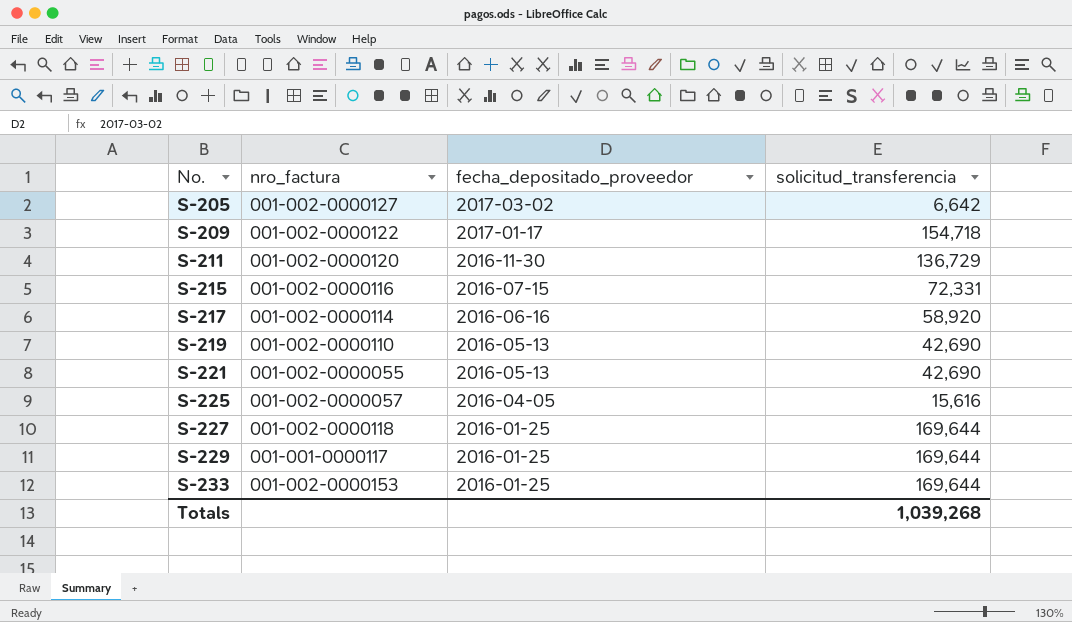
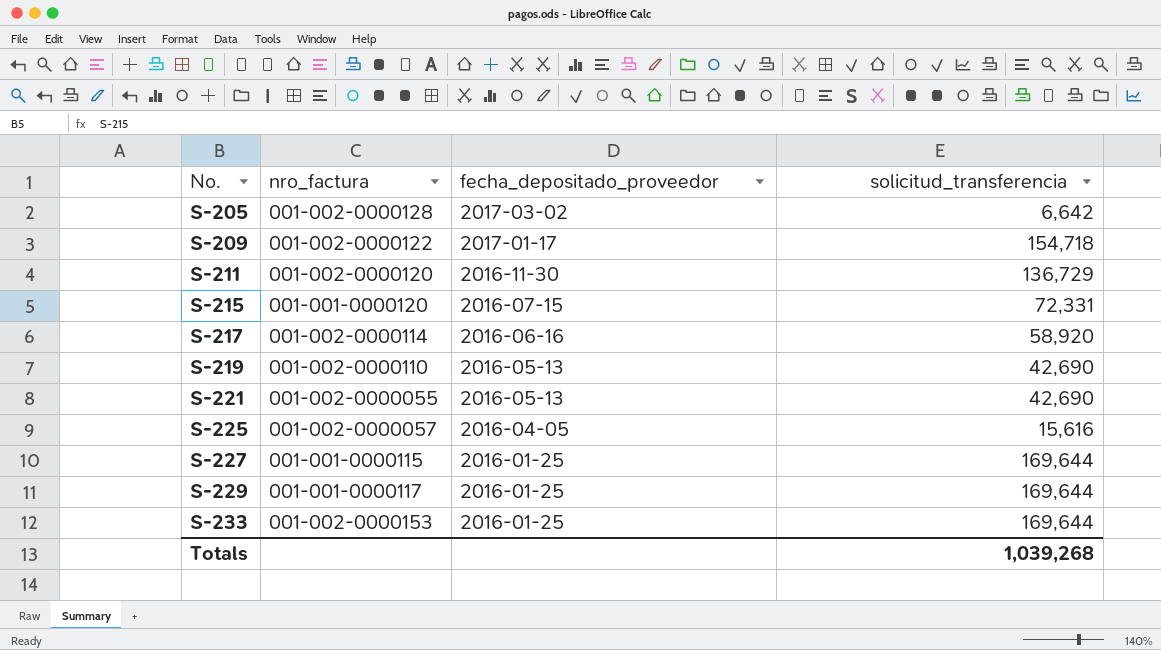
S-205 | nro_factura: 001-002-0000127 -> 001-002-0000128
S-215 | nro_factura: 001-002-0000116 -> 001-001-0000120
S-227 | nro_factura: 001-002-0000118 -> 001-001-0000115

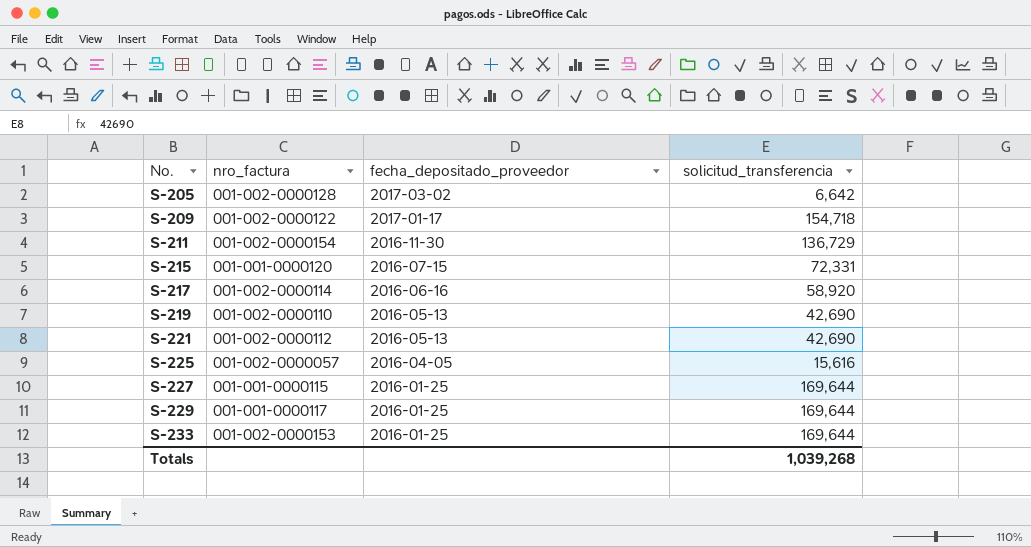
S-211 | nro_factura: 001-002-0000120 -> 001-002-0000154
S-221 | nro_factura: 001-002-0000055 -> 001-002-0000112

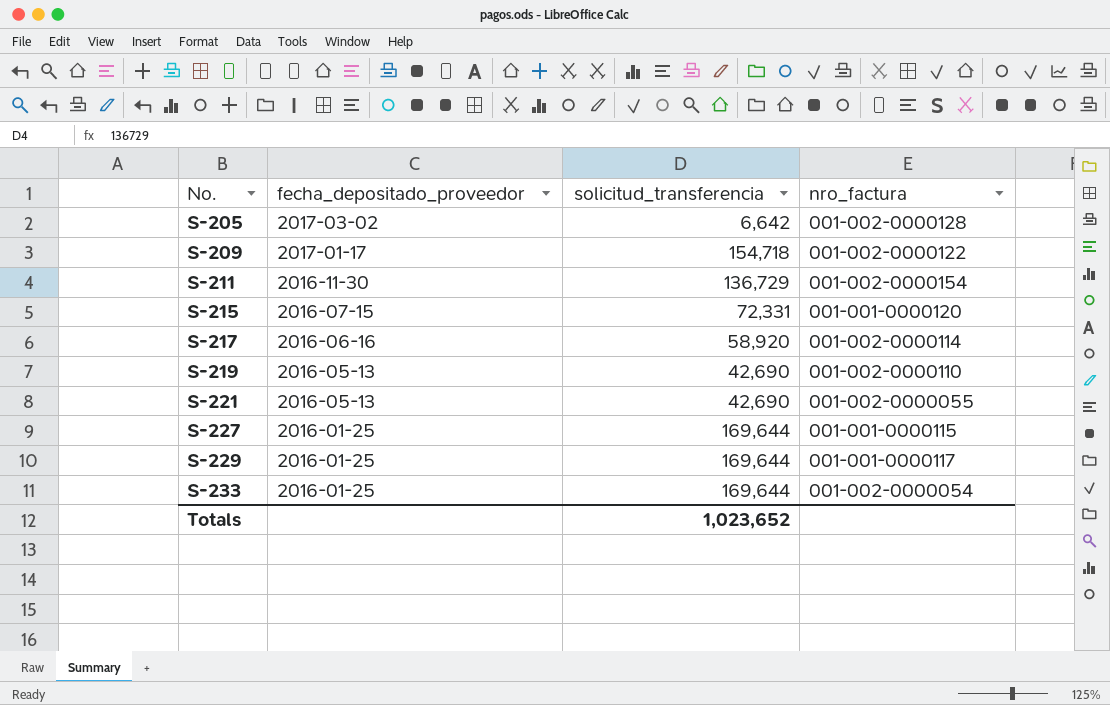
column nro_factura | position: 2 -> 4
row S-225: 001-002-0000057 | 2016-04-05 | 15,616 -> none
S-221 | nro_factura: 001-002-0000112 -> 001-002-0000055
S-233 | nro_factura: 001-002-0000153 -> 001-002-0000054
Totals | solicitud_transferencia: 1,039,268 -> 1,023,652

